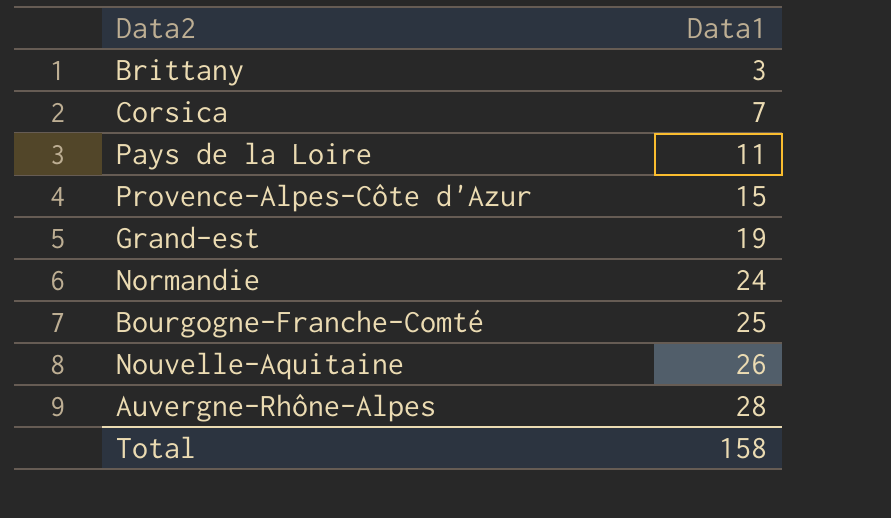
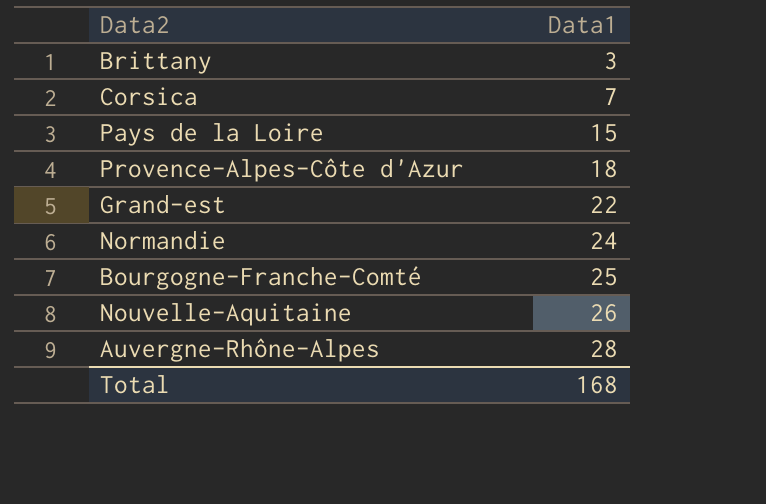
Pays de la Loire | Data1: 11 -> 15
Provence-Alpes-Côte d'Azur | Data1: 15 -> 18
Grand-est | Data1: 19 -> 22
Total | Data1: 158 -> 168

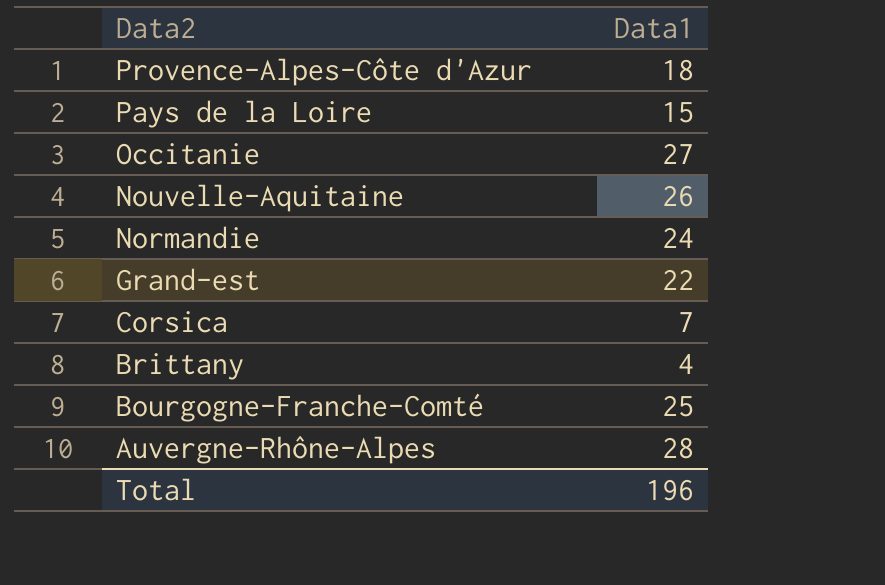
row order: Data1 ascending -> Data2 descending
row Occitanie: none -> 27
Brittany | Data1: 3 -> 4
Total | Data1: 168 -> 196

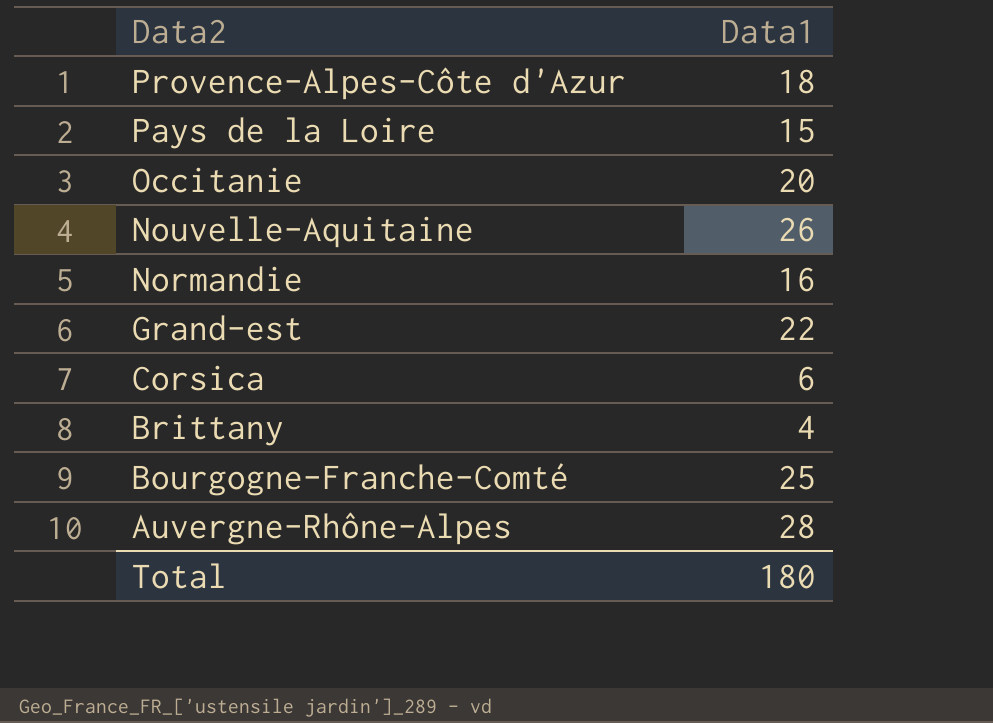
Occitanie | Data1: 27 -> 20
Normandie | Data1: 24 -> 16
Corsica | Data1: 7 -> 6
Total | Data1: 196 -> 180

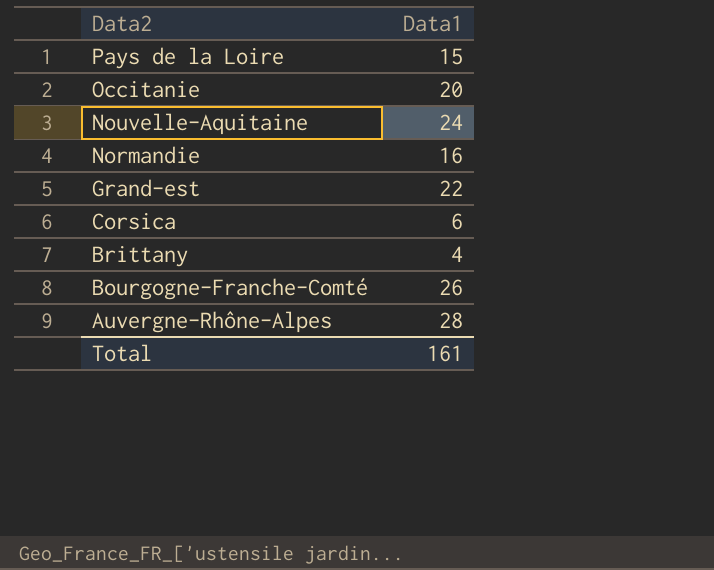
row Provence-Alpes-Côte d'Azur: 18 -> none
Nouvelle-Aquitaine | Data1: 26 -> 24
Bourgogne-Franche-Comté | Data1: 25 -> 26
Total | Data1: 180 -> 161

